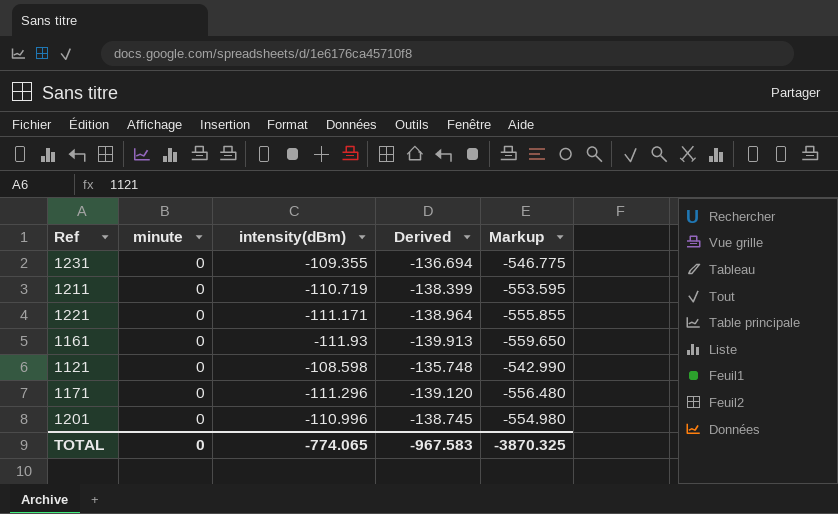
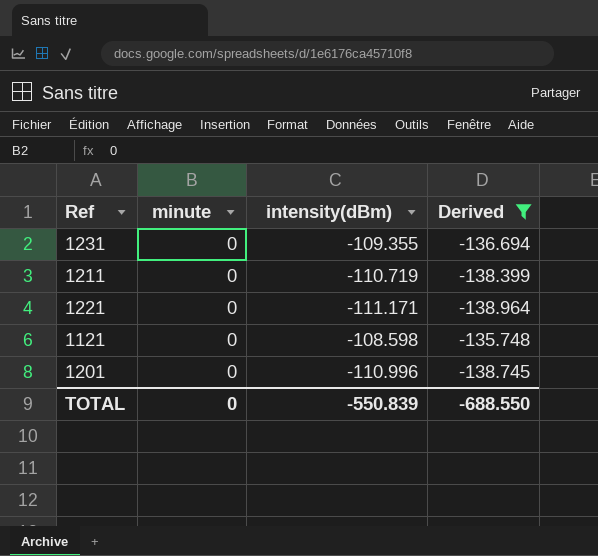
filter: none -> Derived >= -138.964
column Markup | formula: [intensity(dBm)] * 5 -> none
TOTAL | intensity(dBm): -774.065 -> -550.839
TOTAL | Derived: -967.583 -> -688.550

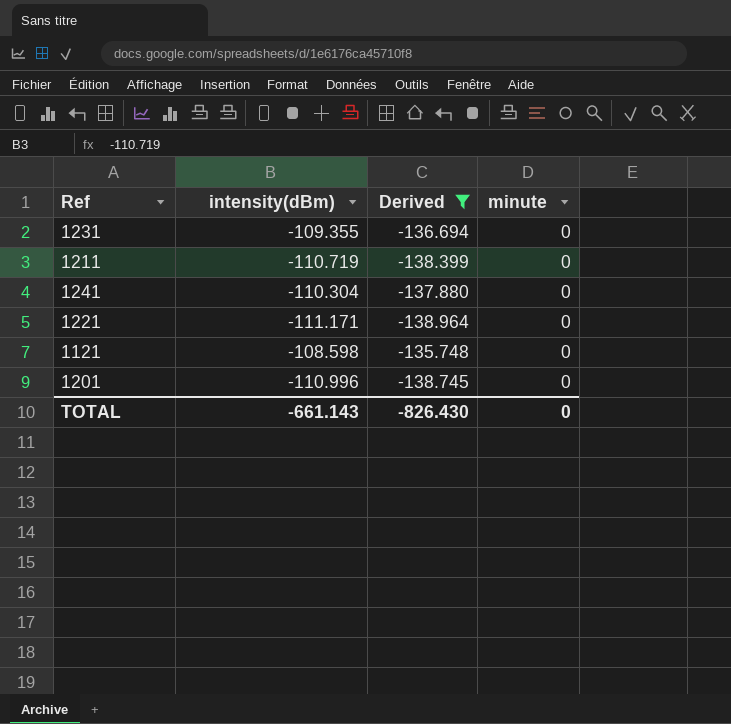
column minute | position: 2 -> 4
row 1241: none -> -110.304 | -137.880 | 0
TOTAL | intensity(dBm): -550.839 -> -661.143
TOTAL | Derived: -688.550 -> -826.430

